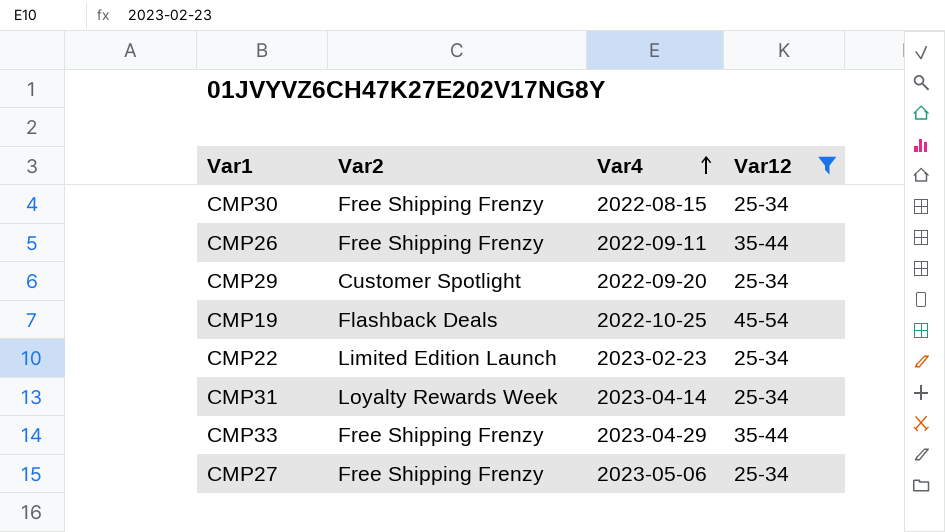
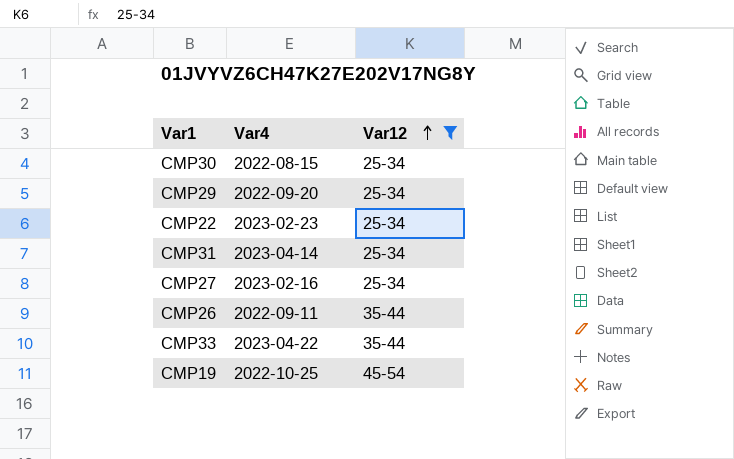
row order: Var4 ascending -> Var12 ascending
column Var2 | position: 2 -> none
CMP27 | Var4: 2023-05-06 -> 2023-02-16
CMP33 | Var4: 2023-04-29 -> 2023-04-22

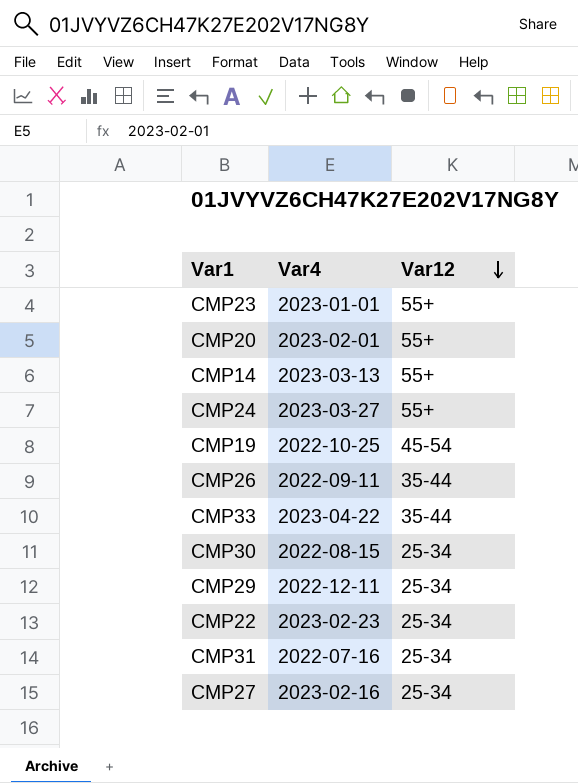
filter: Var12 != 55+ -> none
row order: Var12 ascending -> Var12 descending
CMP29 | Var4: 2022-09-20 -> 2022-12-11
CMP31 | Var4: 2023-04-14 -> 2022-07-16

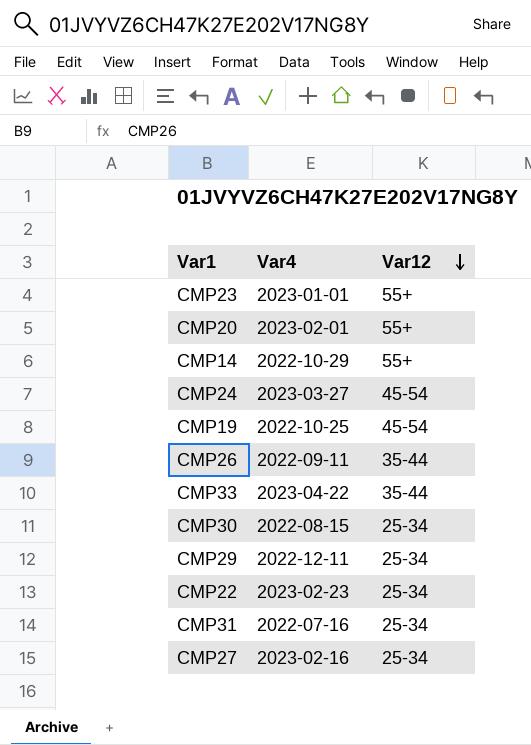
CMP14 | Var4: 2023-03-13 -> 2022-10-29
CMP24 | Var12: 55+ -> 45-54

